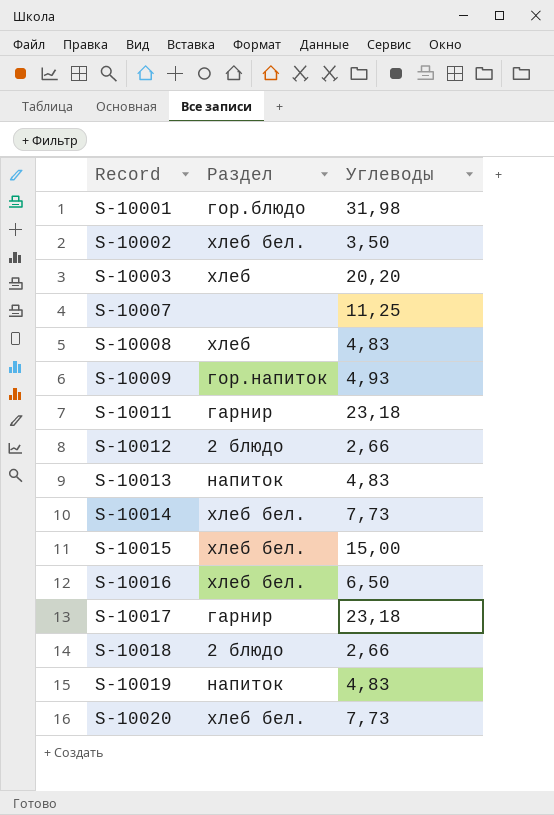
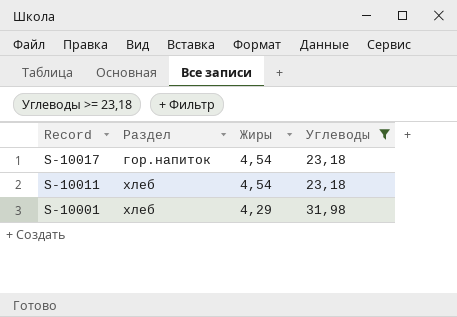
filter: none -> Углеводы >= 23,18
row order: Record ascending -> Record descending
column Жиры | position: none -> 3
S-10017 | Раздел: гарнир -> гор.напиток
S-10011 | Раздел: гарнир -> хлеб
S-10001 | Раздел: гор.блюдо -> хлеб

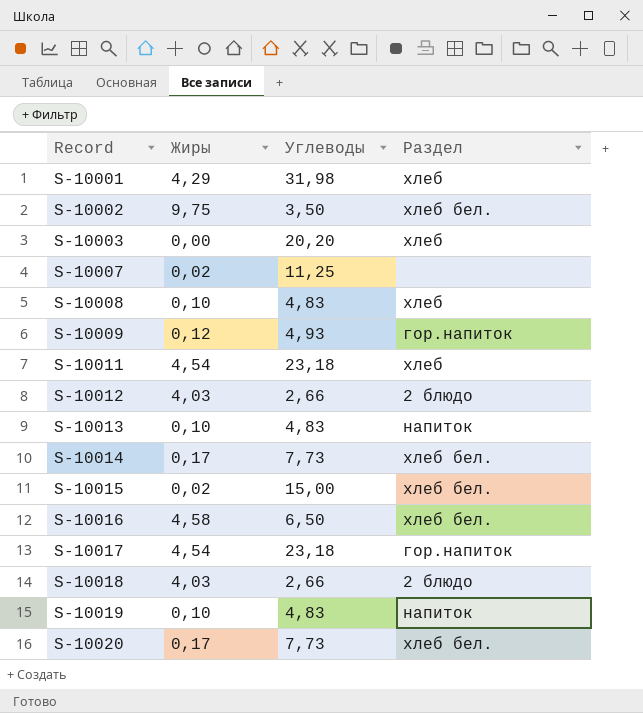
filter: Углеводы >= 23,18 -> none
row order: Record descending -> Record ascending
column Раздел | position: 2 -> 4

